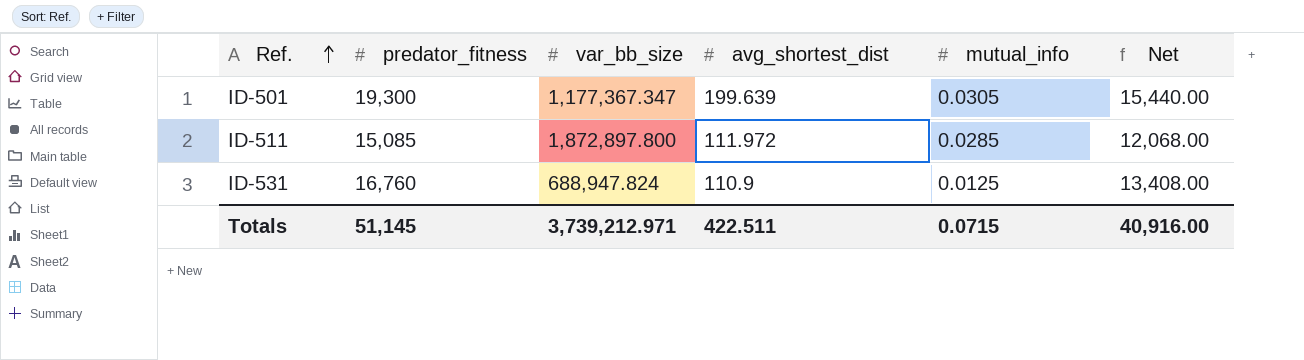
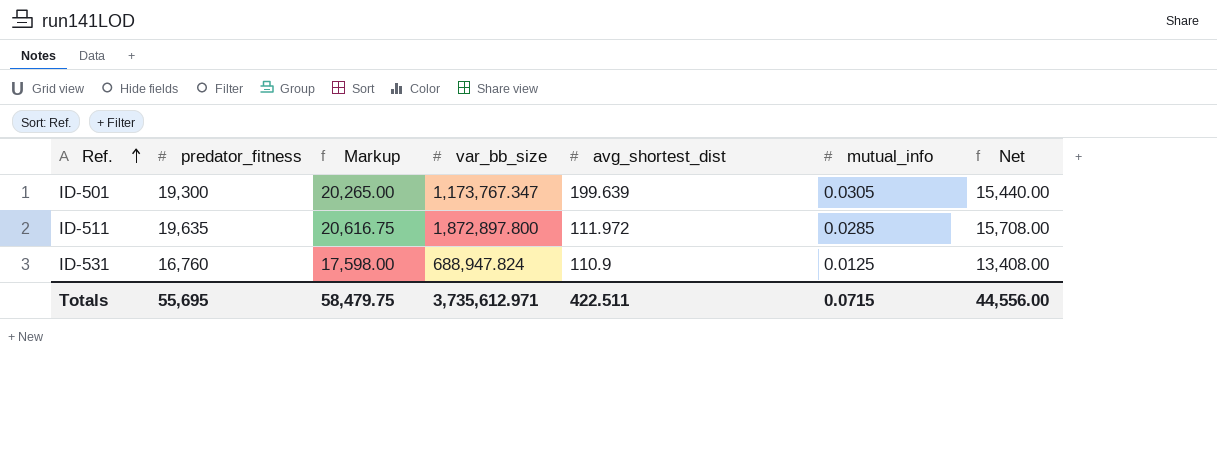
column Markup | formula: none -> [predator_fitness] * 1.05
ID-501 | var_bb_size: 1,177,367.347 -> 1,173,767.347
ID-511 | predator_fitness: 15,085 -> 19,635
ID-511 | Net: 12,068.00 -> 15,708.00
Totals | predator_fitness: 51,145 -> 55,695
Totals | var_bb_size: 3,739,212.971 -> 3,735,612.971
Totals | Net: 40,916.00 -> 44,556.00

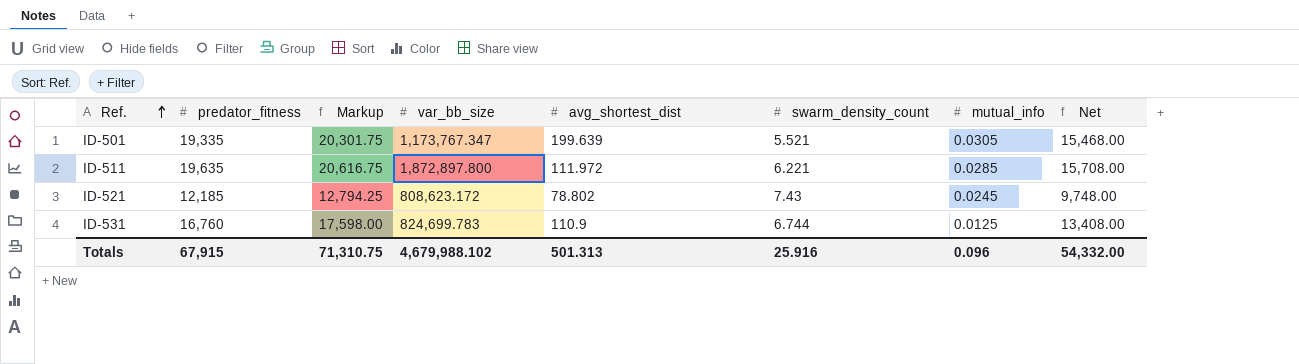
column swarm_density_count | position: none -> 6
ID-501 | predator_fitness: 19,300 -> 19,335
ID-501 | Markup: 20,265.00 -> 20,301.75
ID-501 | Net: 15,440.00 -> 15,468.00
row ID-521: none -> 12,185 | 12,794.25 | 808,623.172 | 78.802 | 7.43 | 0.0245 | 9,748.00
ID-531 | var_bb_size: 688,947.824 -> 824,699.783
Totals | predator_fitness: 55,695 -> 67,915
Totals | Markup: 58,479.75 -> 71,310.75
Totals | var_bb_size: 3,735,612.971 -> 4,679,988.102
Totals | avg_shortest_dist: 422.511 -> 501.313
Totals | mutual_info: 0.0715 -> 0.096
Totals | Net: 44,556.00 -> 54,332.00

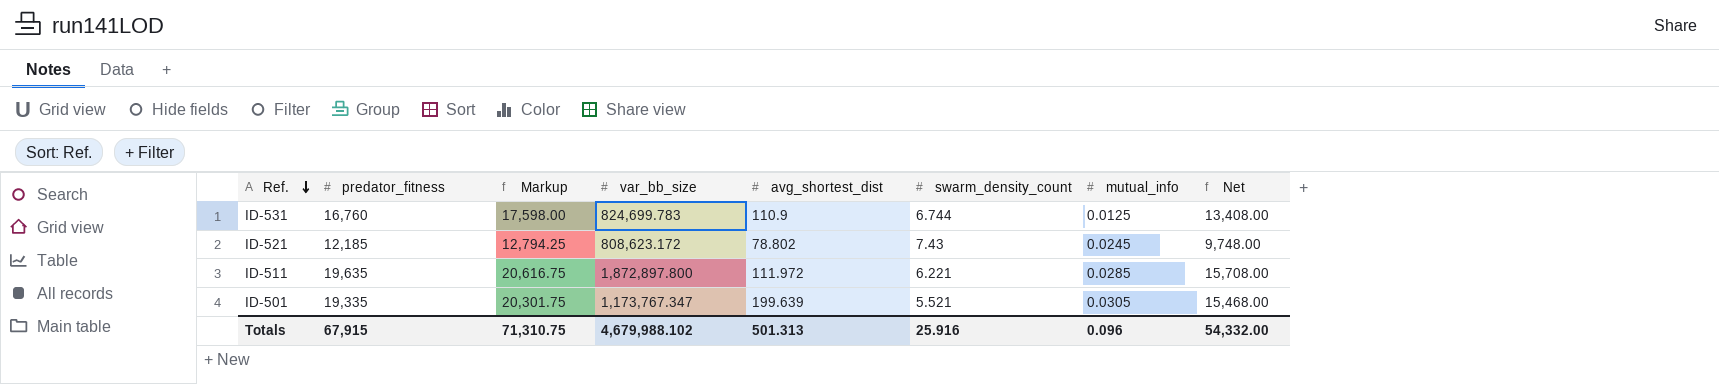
row order: Ref. ascending -> Ref. descending

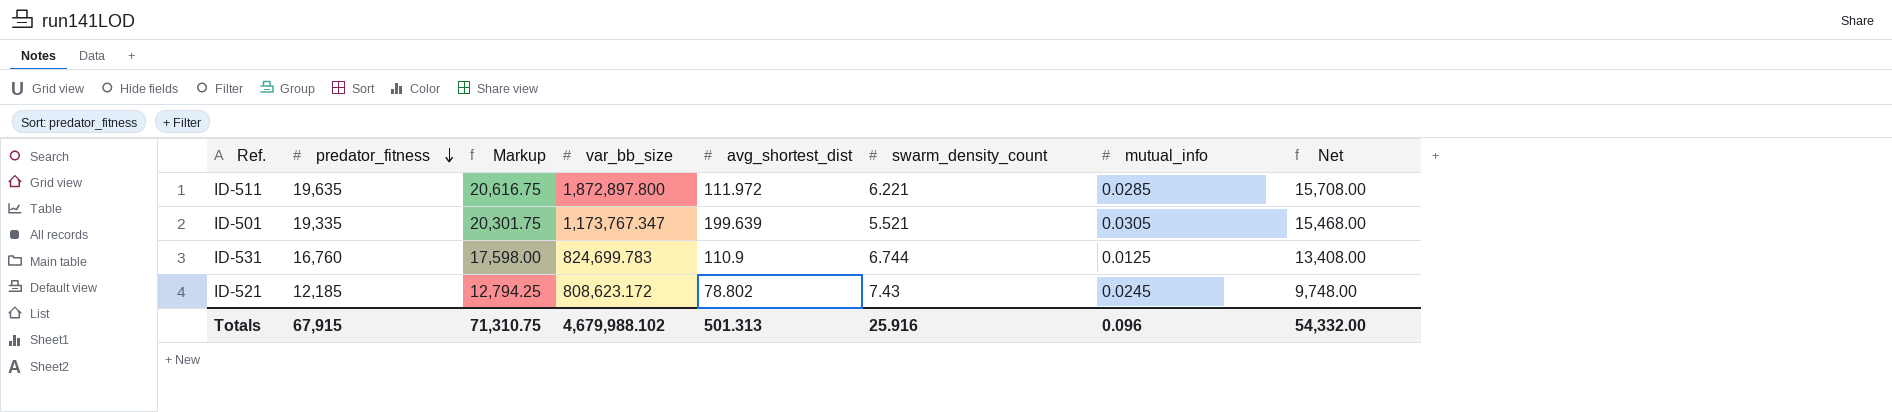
row order: Ref. descending -> predator_fitness descending

